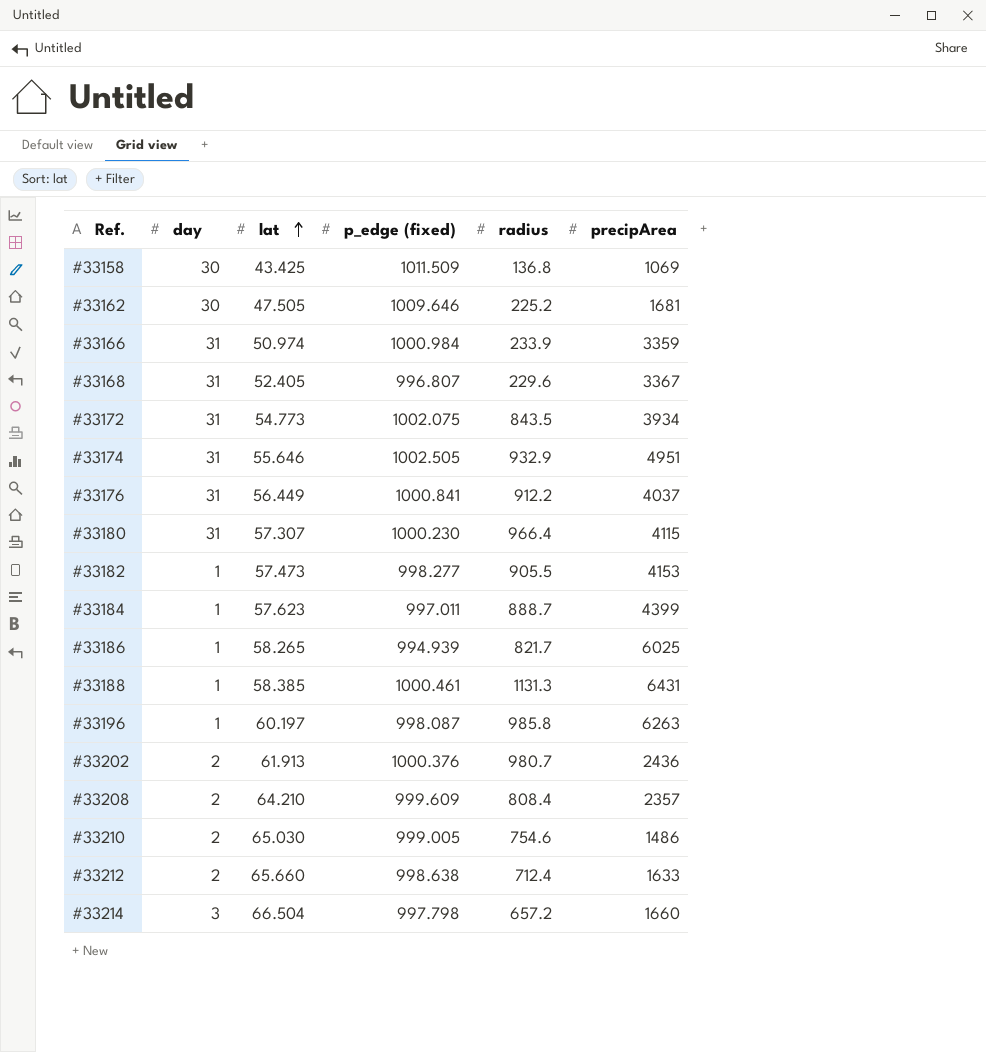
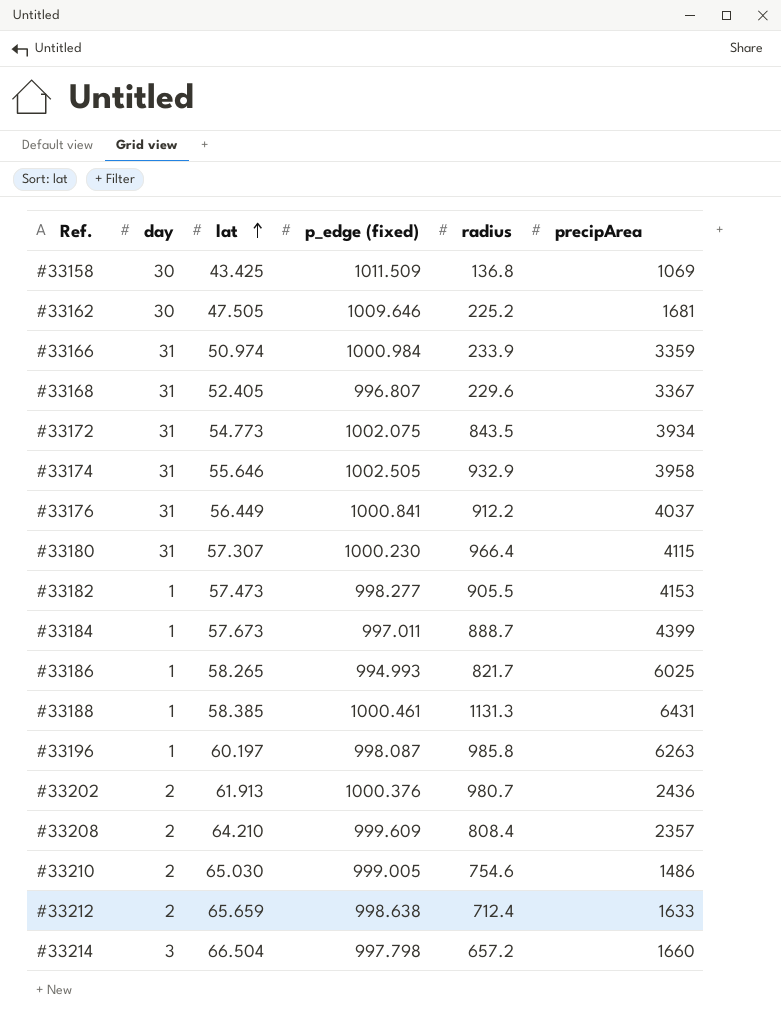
#33174 | precipArea: 4951 -> 3958
#33184 | lat: 57.623 -> 57.673
#33186 | p_edge (fixed): 994.939 -> 994.993
#33212 | lat: 65.660 -> 65.659

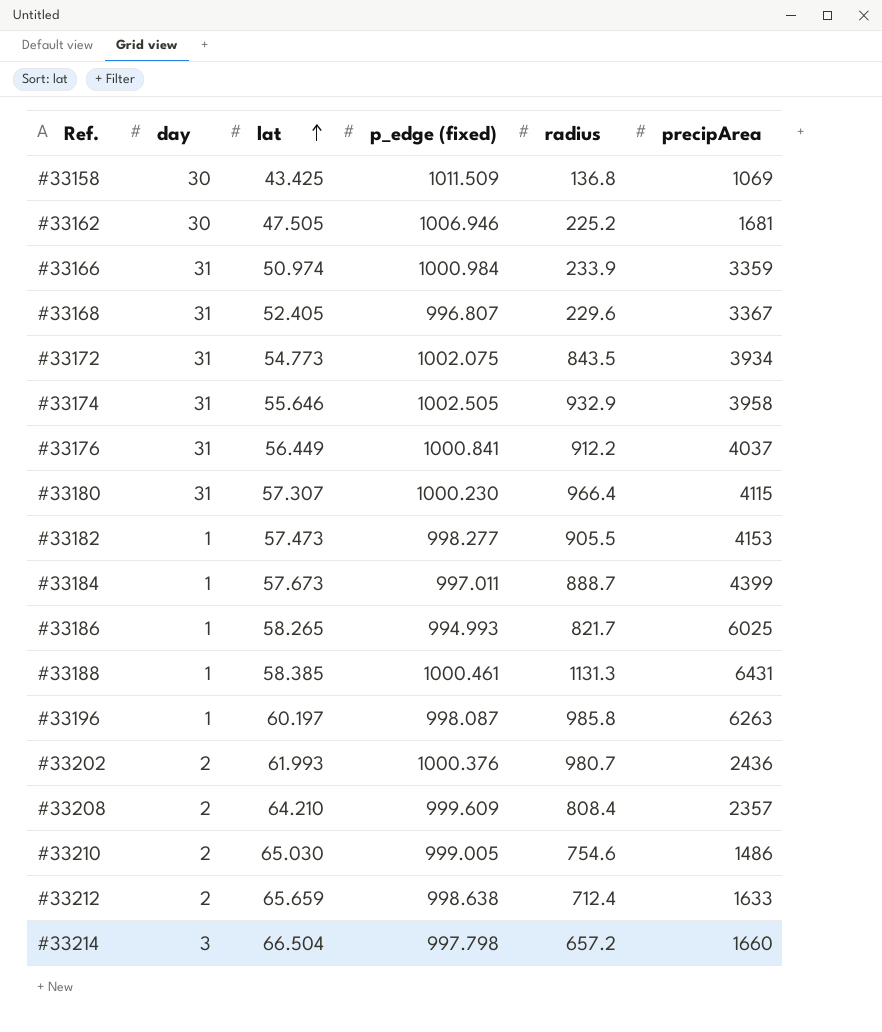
#33162 | p_edge (fixed): 1009.646 -> 1006.946
#33202 | lat: 61.913 -> 61.993

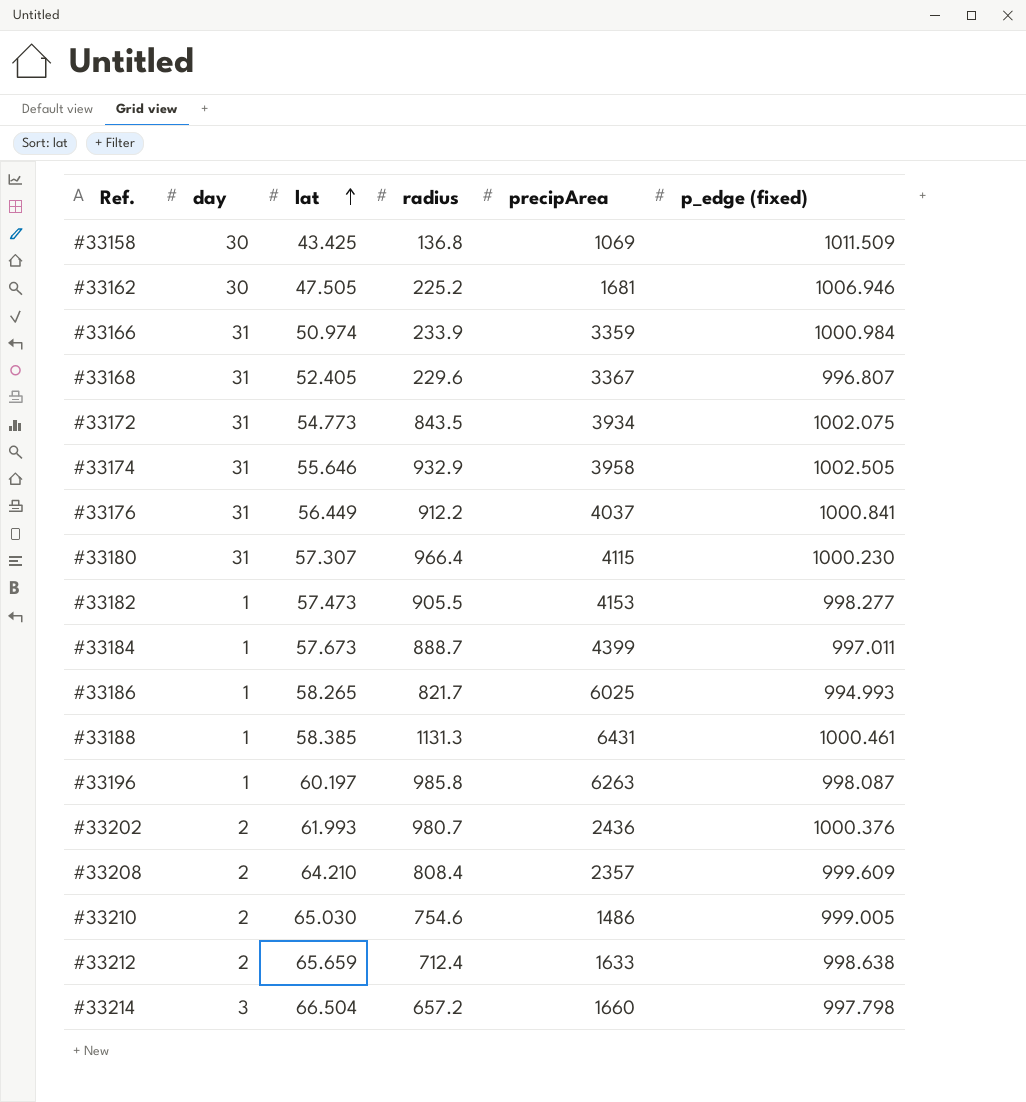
column p_edge (fixed) | position: 4 -> 6

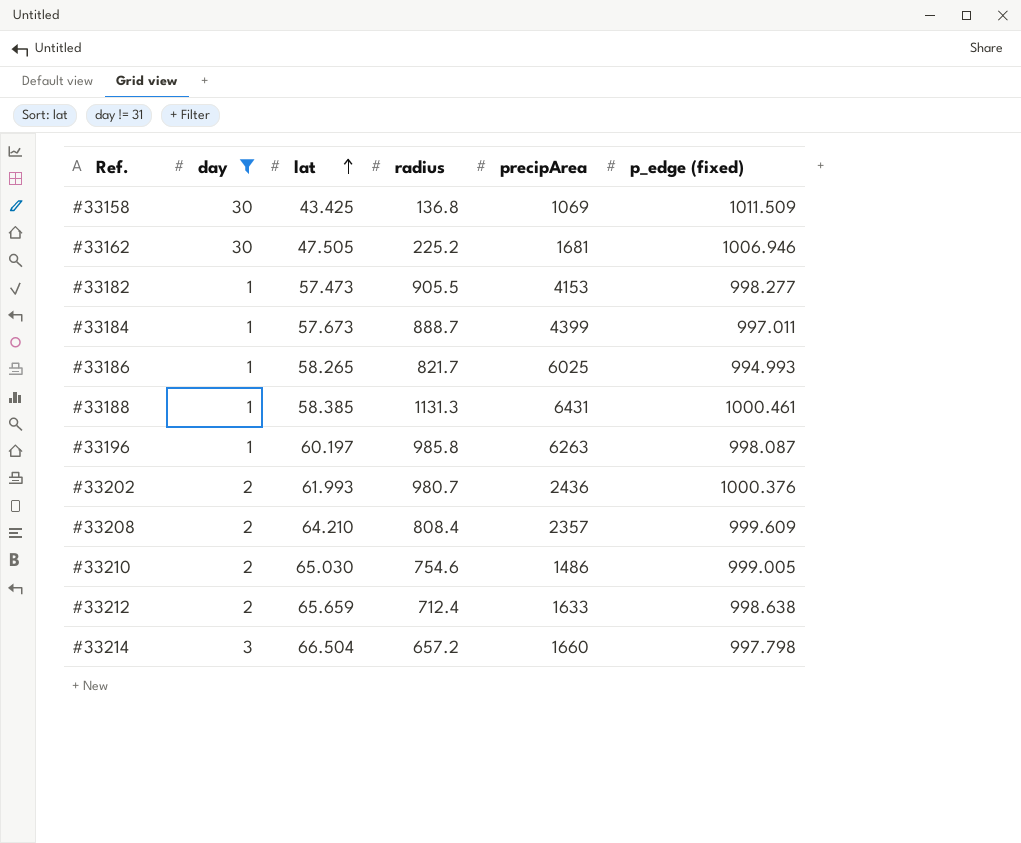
filter: none -> day != 31

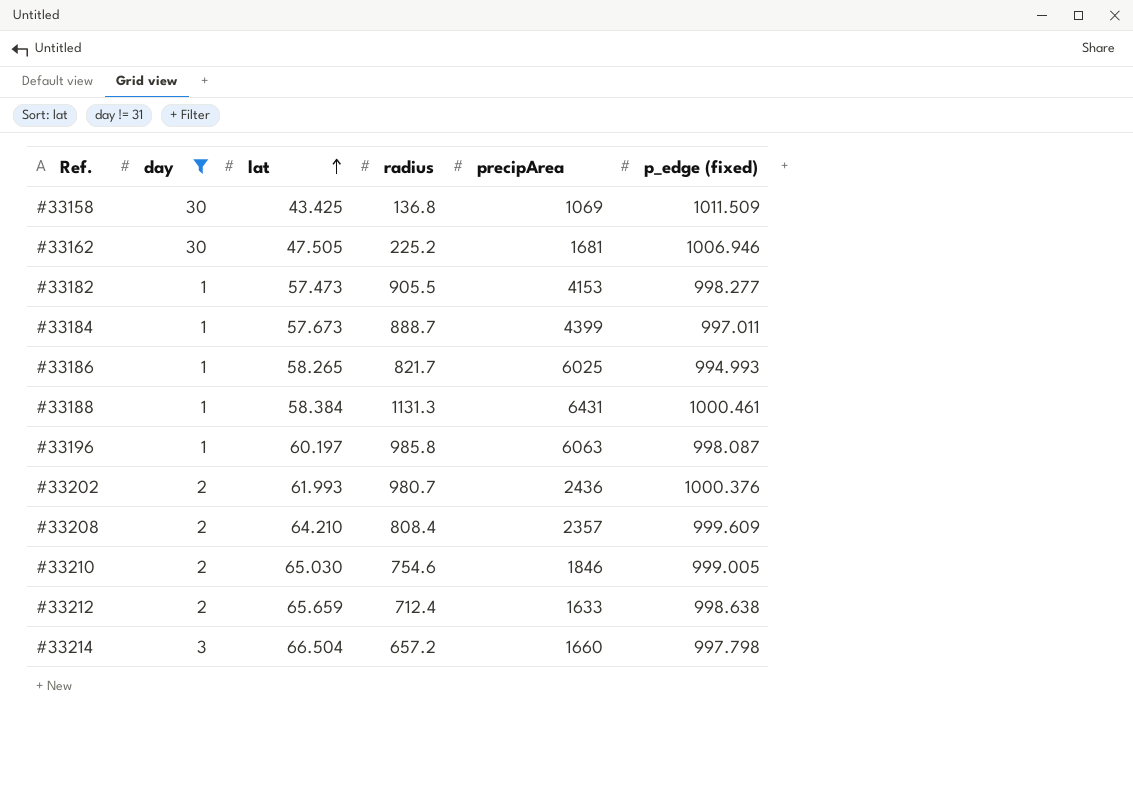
#33188 | lat: 58.385 -> 58.384
#33196 | precipArea: 6263 -> 6063
#33210 | precipArea: 1486 -> 1846

